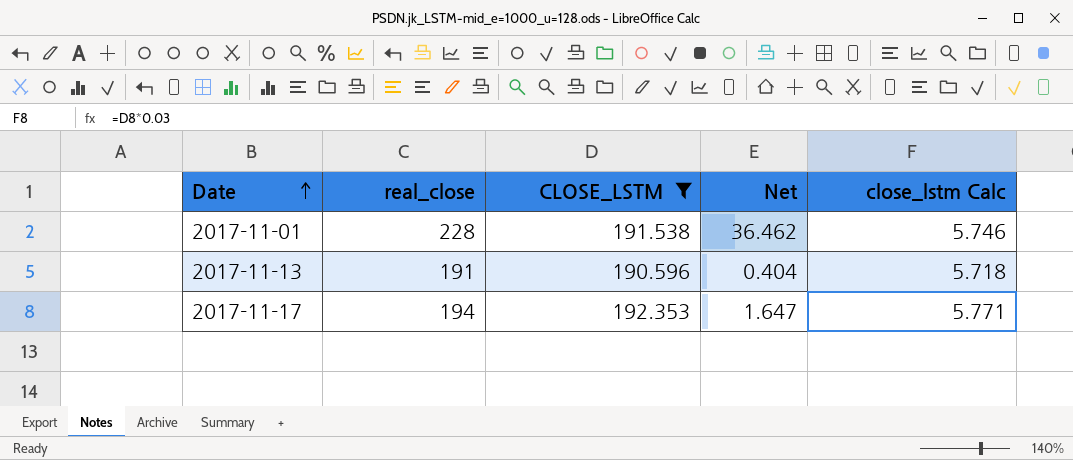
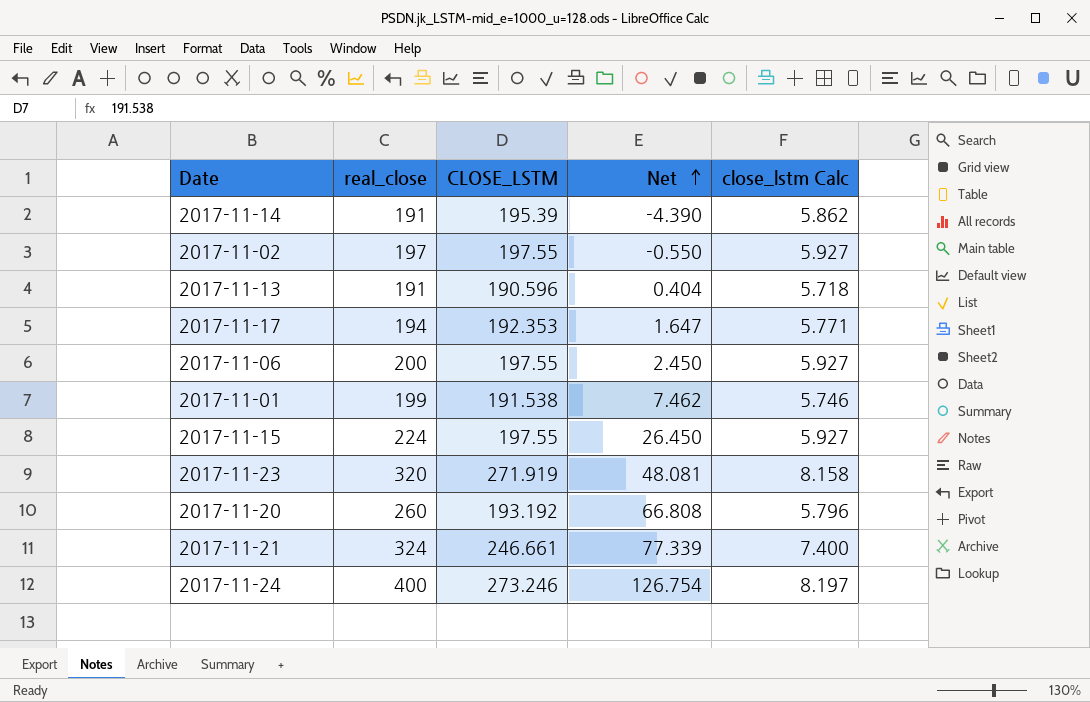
filter: CLOSE_LSTM <= 192.353 -> none
row order: Date ascending -> Net ascending
2017-11-01 | real_close: 228 -> 199
2017-11-01 | Net: 36.462 -> 7.462

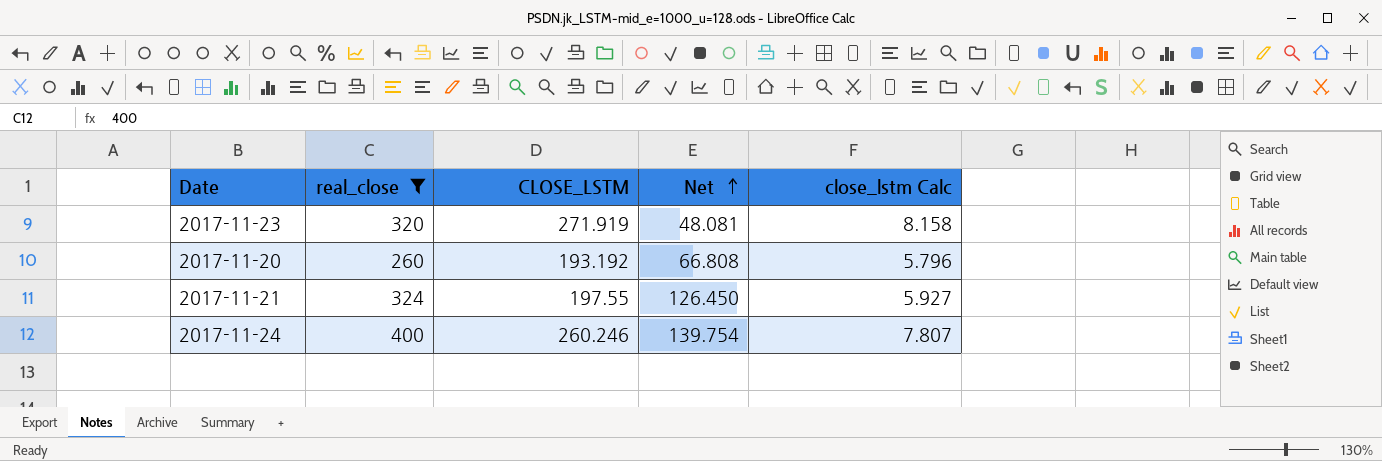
filter: none -> real_close >= 260
2017-11-21 | CLOSE_LSTM: 246.661 -> 197.55
2017-11-21 | Net: 77.339 -> 126.450
2017-11-21 | close_lstm Calc: 7.400 -> 5.927
2017-11-24 | CLOSE_LSTM: 273.246 -> 260.246
2017-11-24 | Net: 126.754 -> 139.754
2017-11-24 | close_lstm Calc: 8.197 -> 7.807

